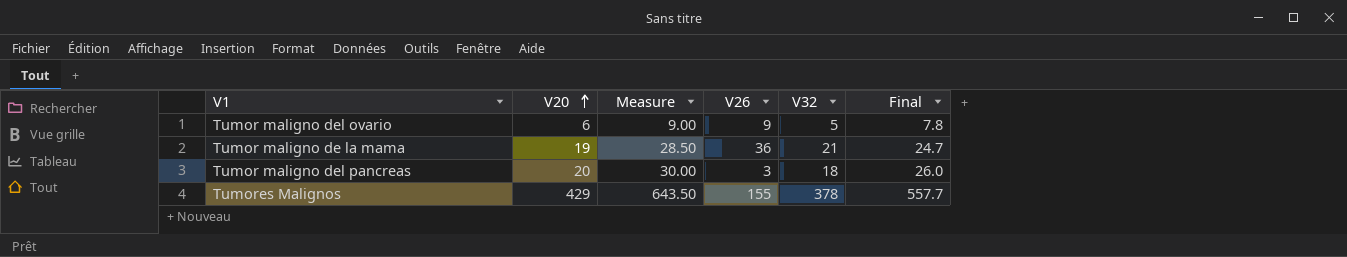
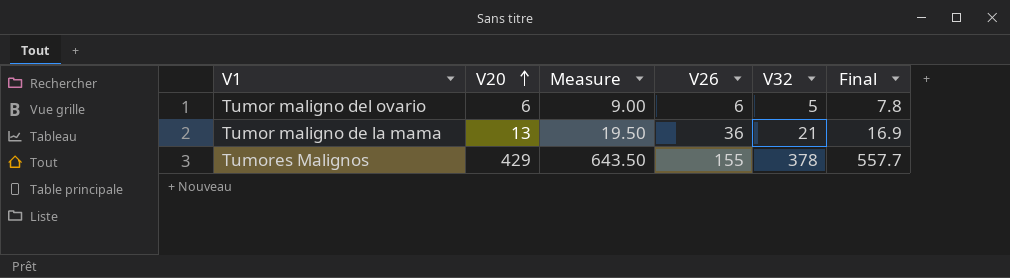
row Tumor maligno del pancreas: 20 | 30.00 | 3 | 18 | 26.0 -> none
Tumor maligno del ovario | V26: 9 -> 6
Tumor maligno de la mama | V20: 19 -> 13
Tumor maligno de la mama | Measure: 28.50 -> 19.50
Tumor maligno de la mama | Final: 24.7 -> 16.9

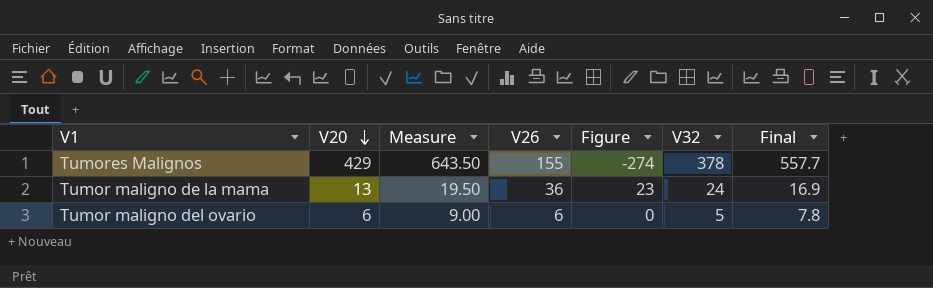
row order: V20 ascending -> V20 descending
column Figure | formula: none -> [V26] - [V20]
Tumor maligno de la mama | V32: 21 -> 24

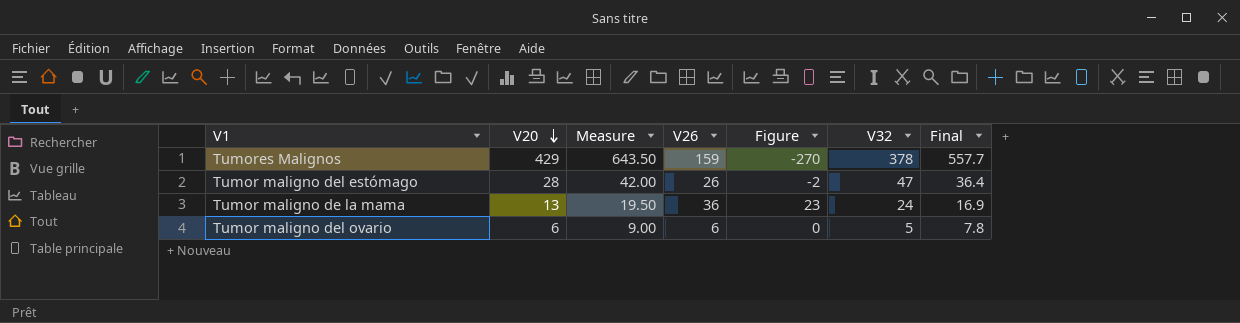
Tumores Malignos | V26: 155 -> 159
Tumores Malignos | Figure: -274 -> -270
row Tumor maligno del estómago: none -> 28 | 42.00 | 26 | -2 | 47 | 36.4

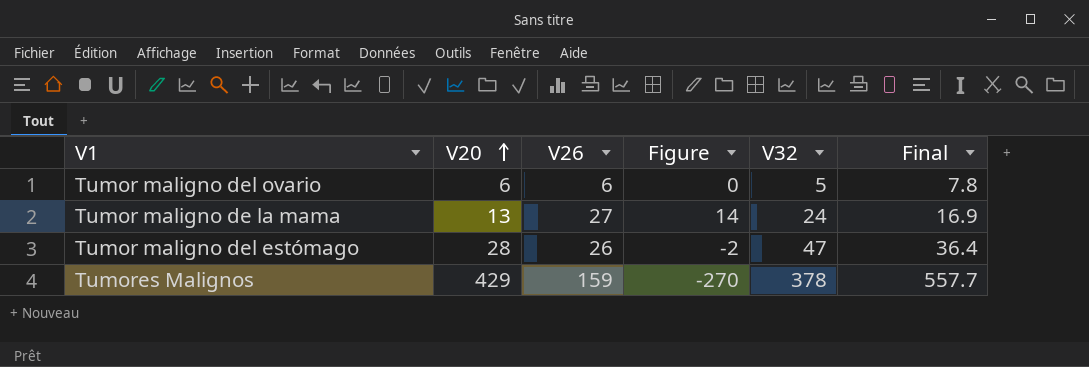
row order: V20 descending -> V20 ascending
column Measure | formula: [V20] * 1.5 -> none
Tumor maligno de la mama | V26: 36 -> 27
Tumor maligno de la mama | Figure: 23 -> 14

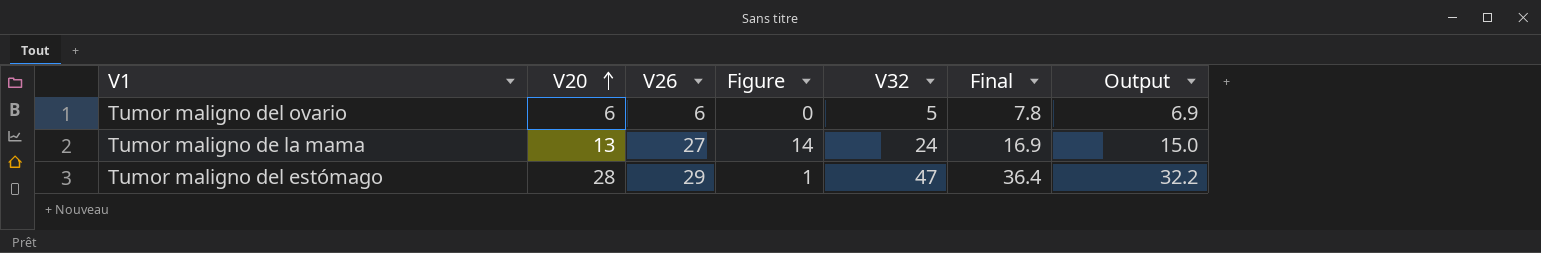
column Output | formula: none -> [V20] * 1.15
row Tumores Malignos: 429 | 159 | -270 | 378 | 557.7 -> none
Tumor maligno del estómago | V26: 26 -> 29
Tumor maligno del estómago | Figure: -2 -> 1

